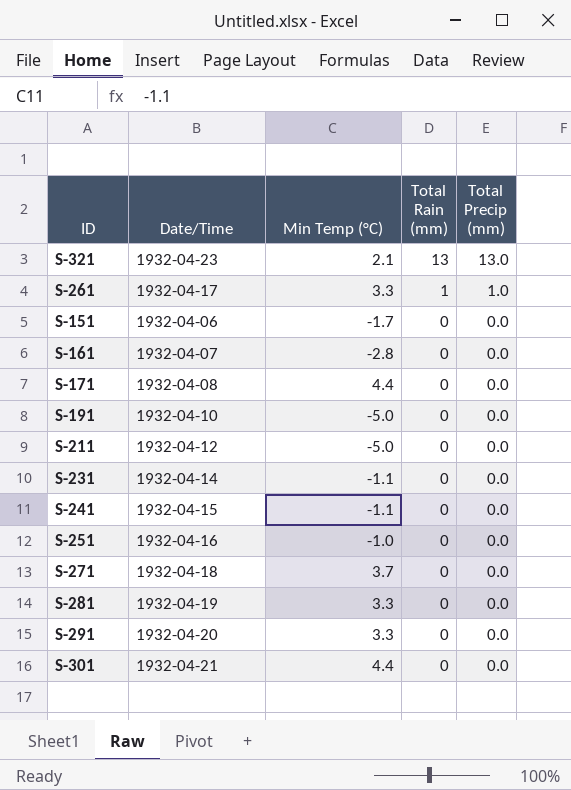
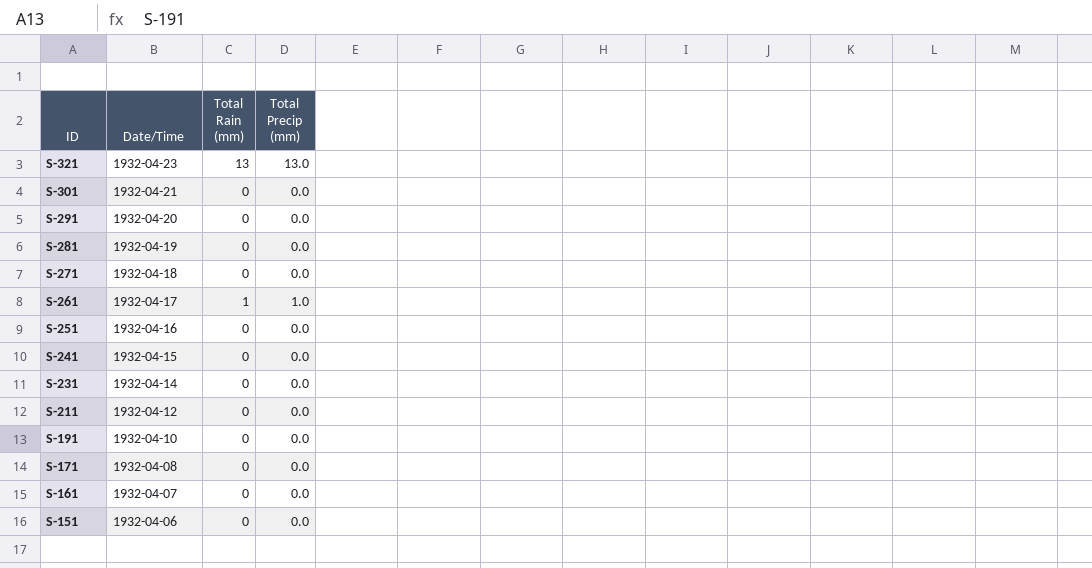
row order: Total Rain (mm) descending -> ID descending
column Min Temp (°C) | position: 3 -> none

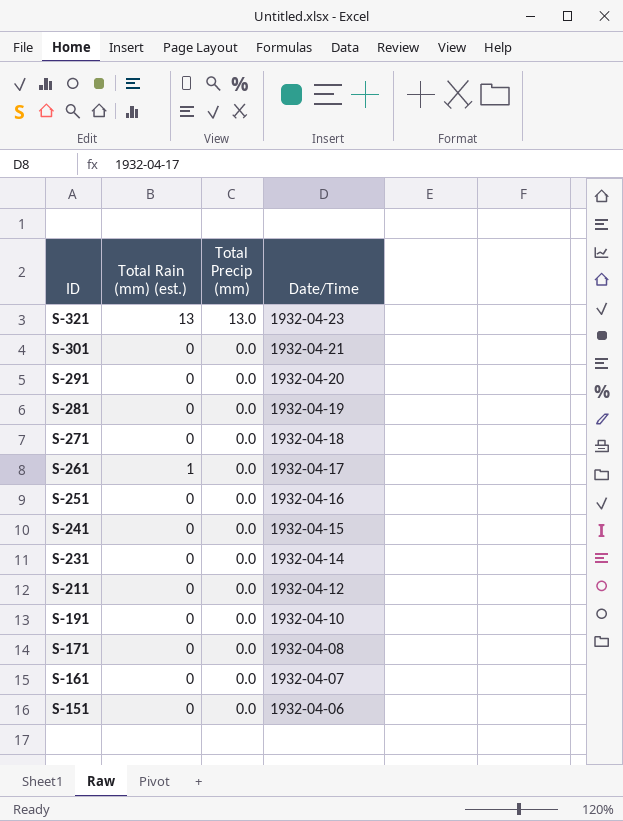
column name: Total Rain (mm) -> Total Rain (mm) (est.)
column Date/Time | position: 2 -> 4
S-261 | Total Precip (mm): 1.0 -> 0.0

